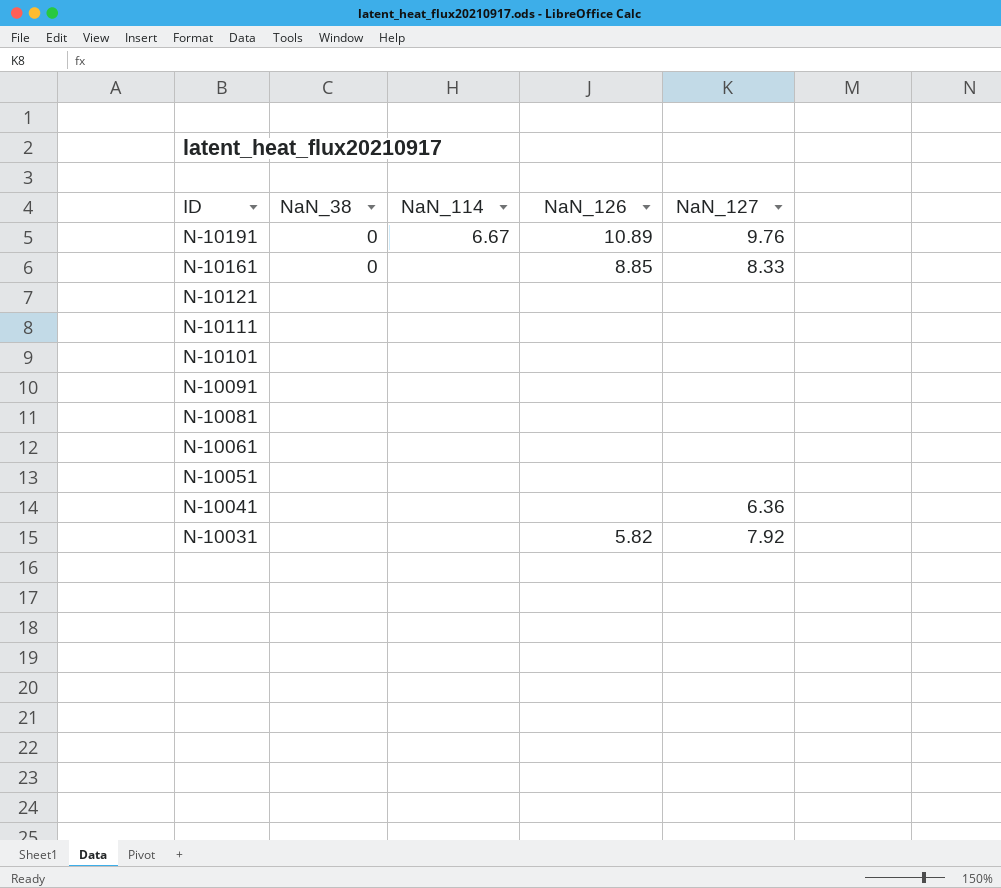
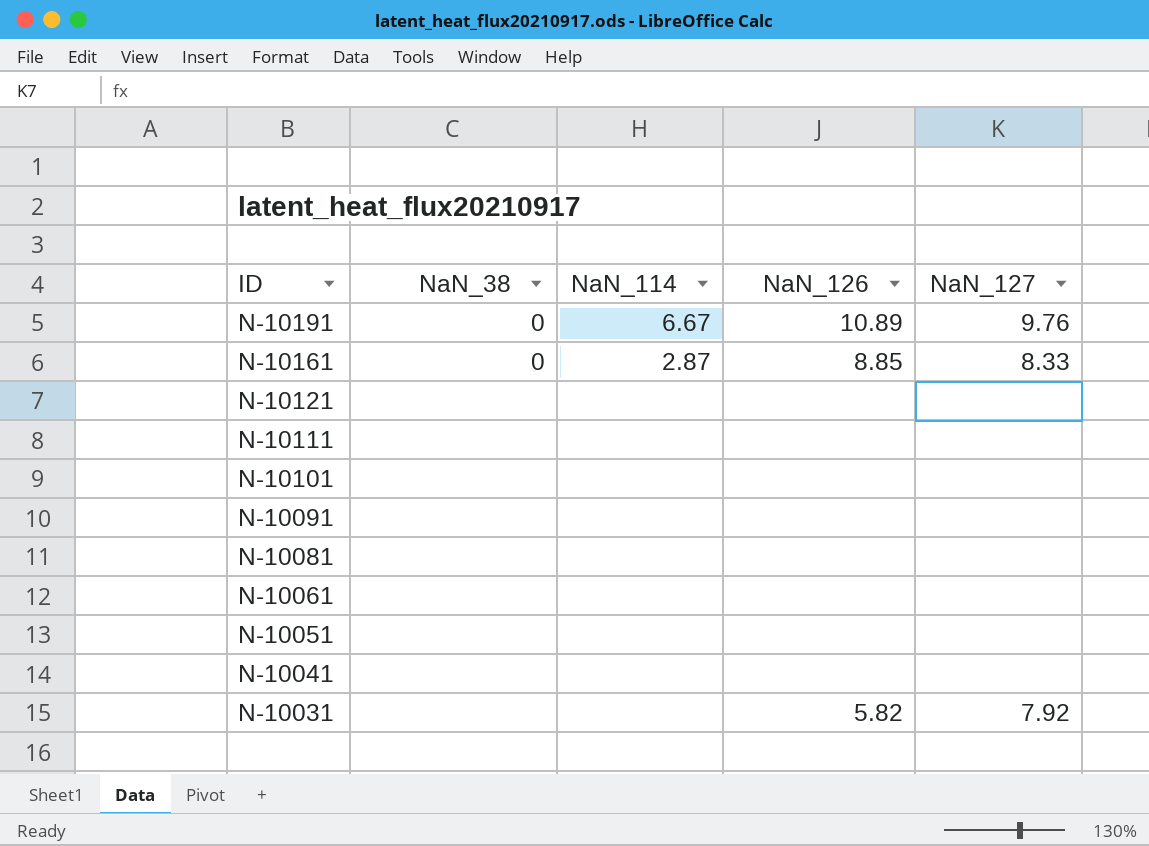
N-10161 | NaN_114: none -> 2.87
N-10041 | NaN_127: 6.36 -> none

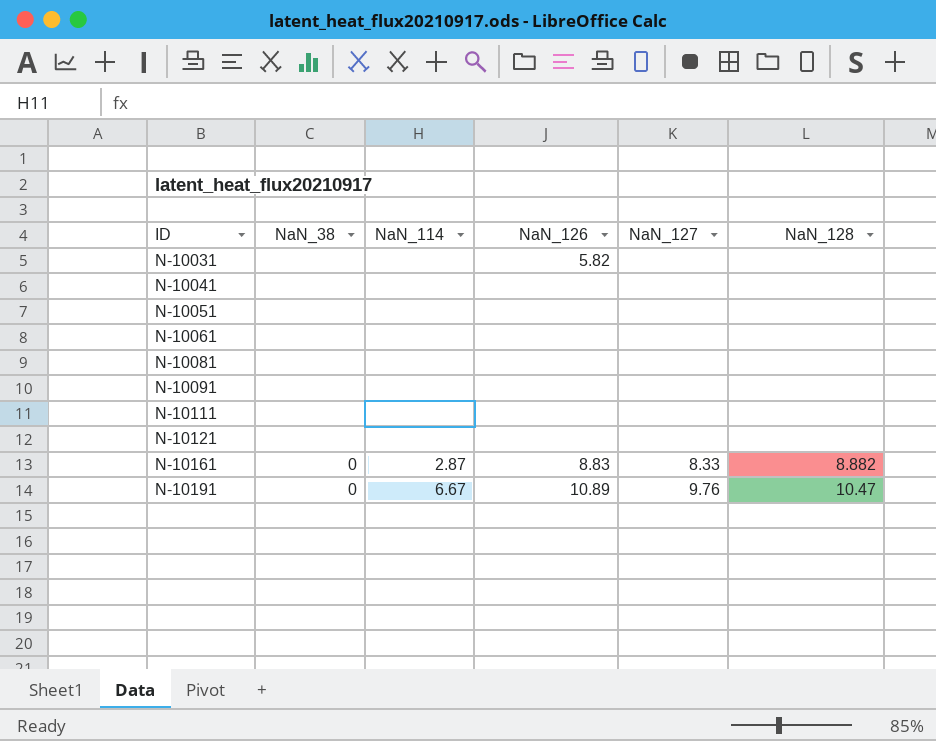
row order: ID descending -> ID ascending
column NaN_128 | position: none -> 6
row N-10101: none | none | none | none -> none
N-10031 | NaN_127: 7.92 -> none
N-10161 | NaN_126: 8.85 -> 8.83

